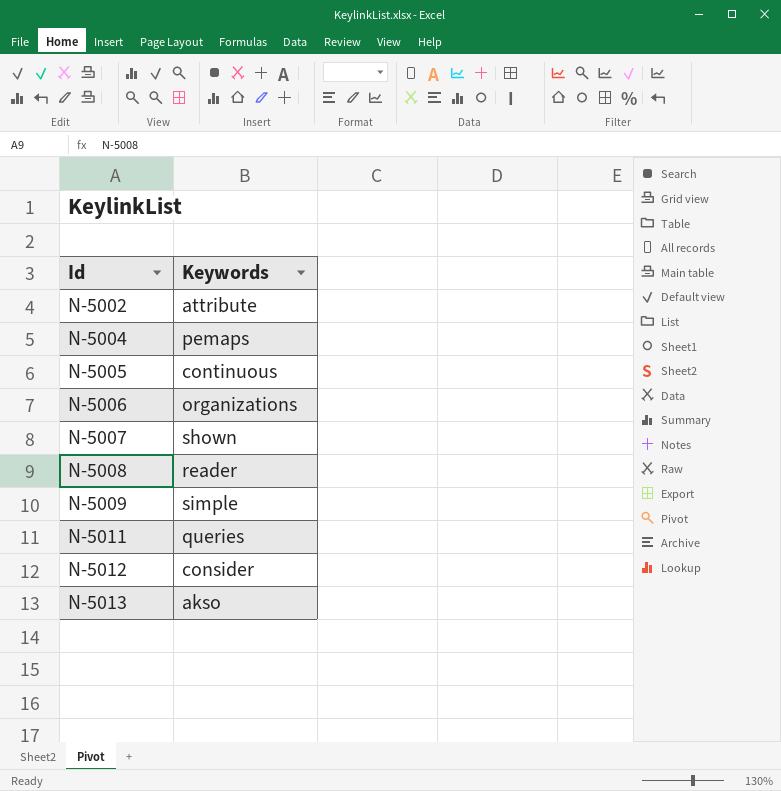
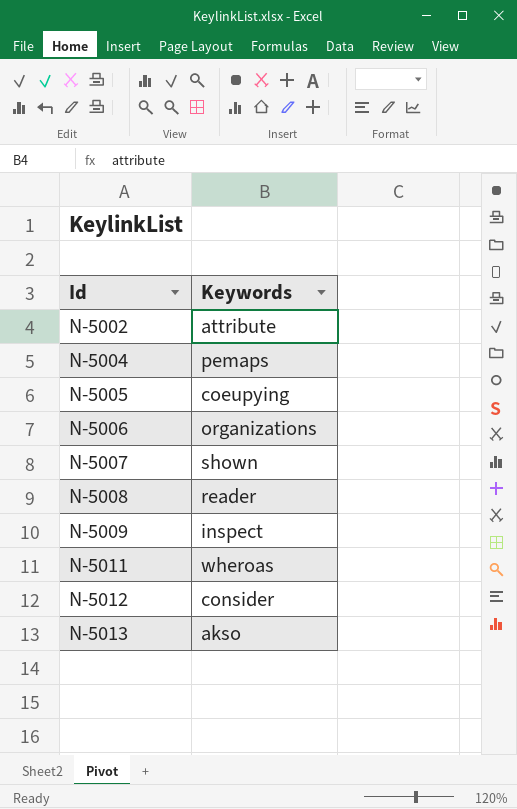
N-5005 | Keywords: continuous -> coeupying
N-5009 | Keywords: simple -> inspect
N-5011 | Keywords: queries -> wheroas

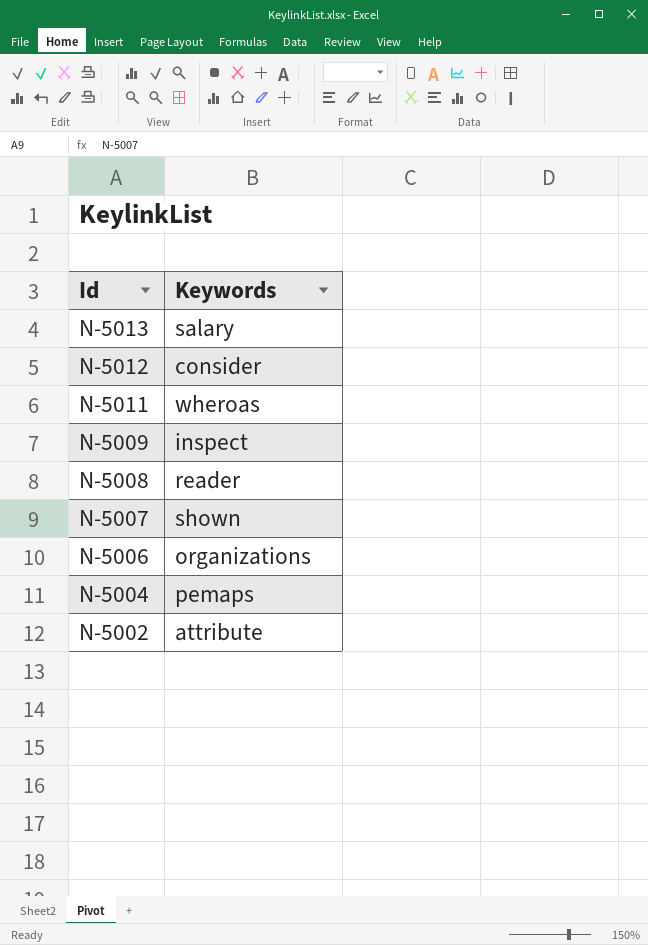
row order: Id ascending -> Id descending
row N-5005: coeupying -> none
N-5013 | Keywords: akso -> salary

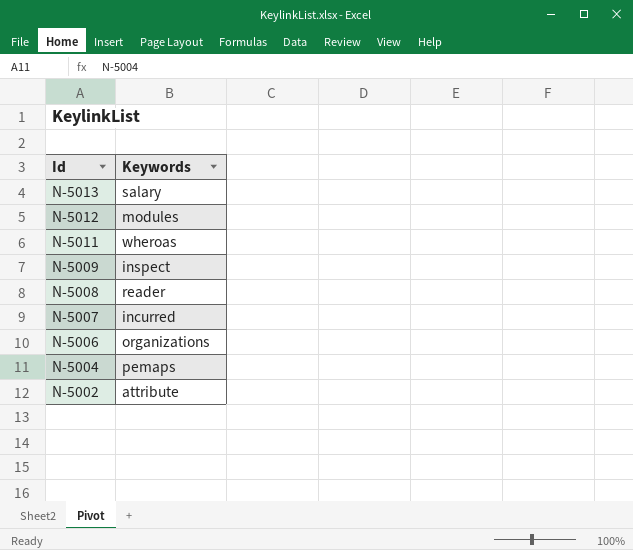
N-5012 | Keywords: consider -> modules
N-5007 | Keywords: shown -> incurred

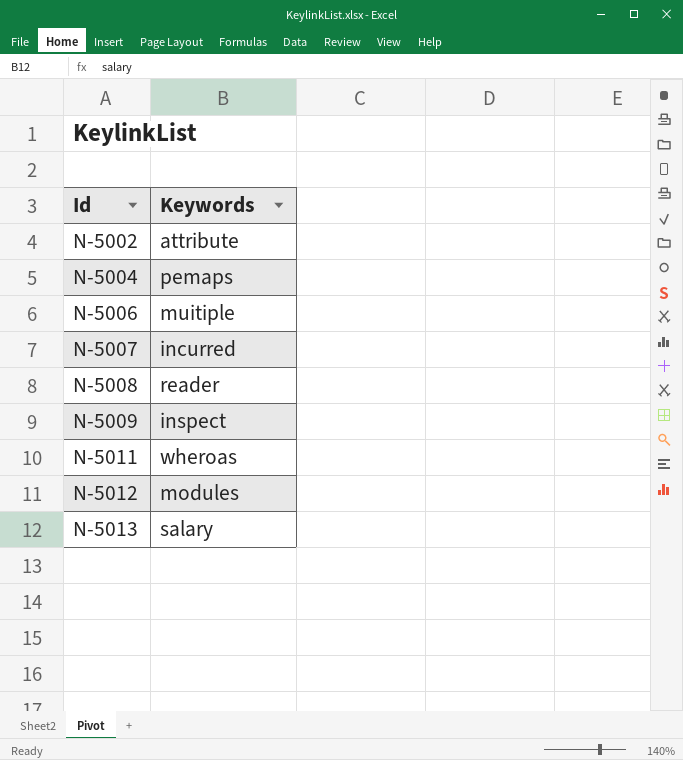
row order: Id descending -> Id ascending
N-5006 | Keywords: organizations -> muitiple

